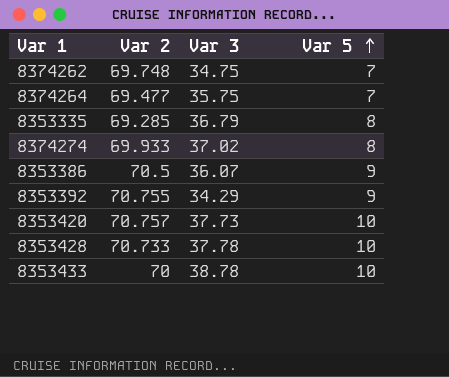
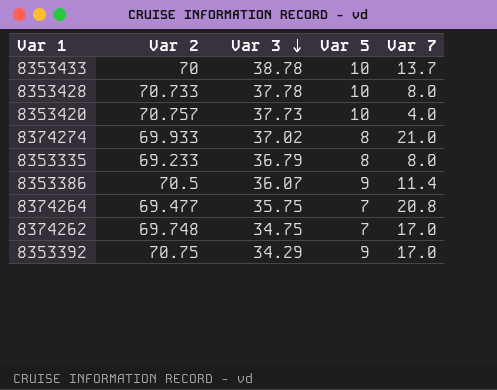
row order: Var 5 ascending -> Var 3 descending
column Var 7 | position: none -> 5
8353335 | Var 2: 69.285 -> 69.233
8353392 | Var 2: 70.755 -> 70.75

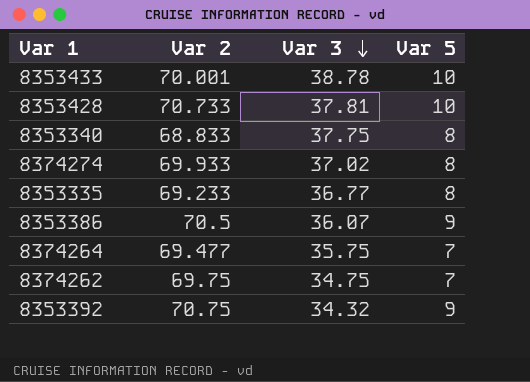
column Var 7 | position: 5 -> none
row 8353420: 70.757 | 37.73 | 10 | 4.0 -> none
8353433 | Var 2: 70 -> 70.001
8353428 | Var 3: 37.78 -> 37.81
row 8353340: none -> 68.833 | 37.75 | 8
8353335 | Var 3: 36.79 -> 36.77
8374262 | Var 2: 69.748 -> 69.75
8353392 | Var 3: 34.29 -> 34.32

